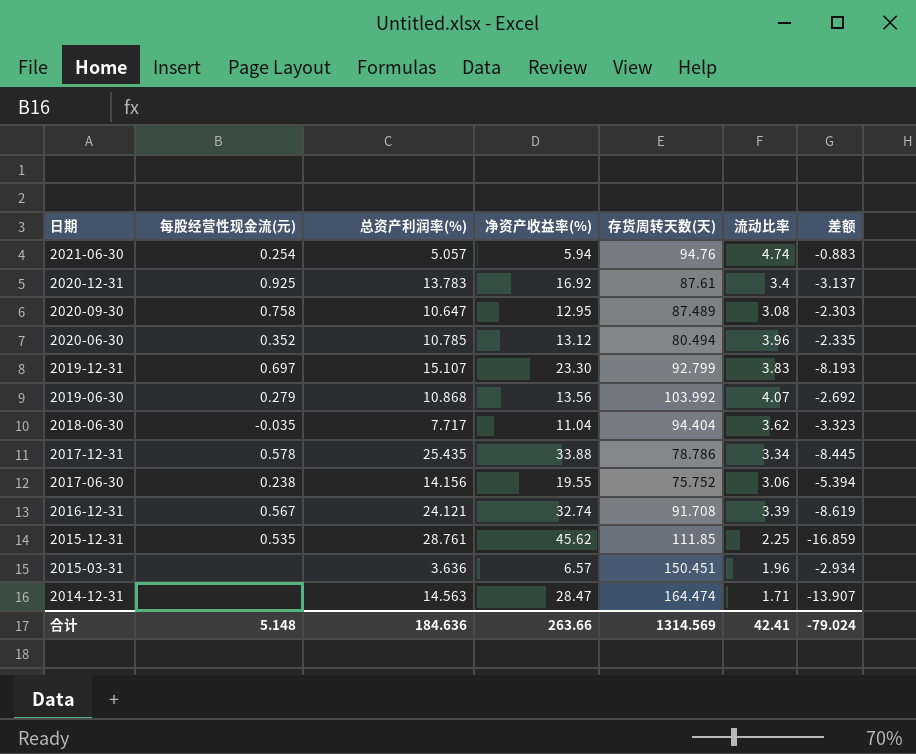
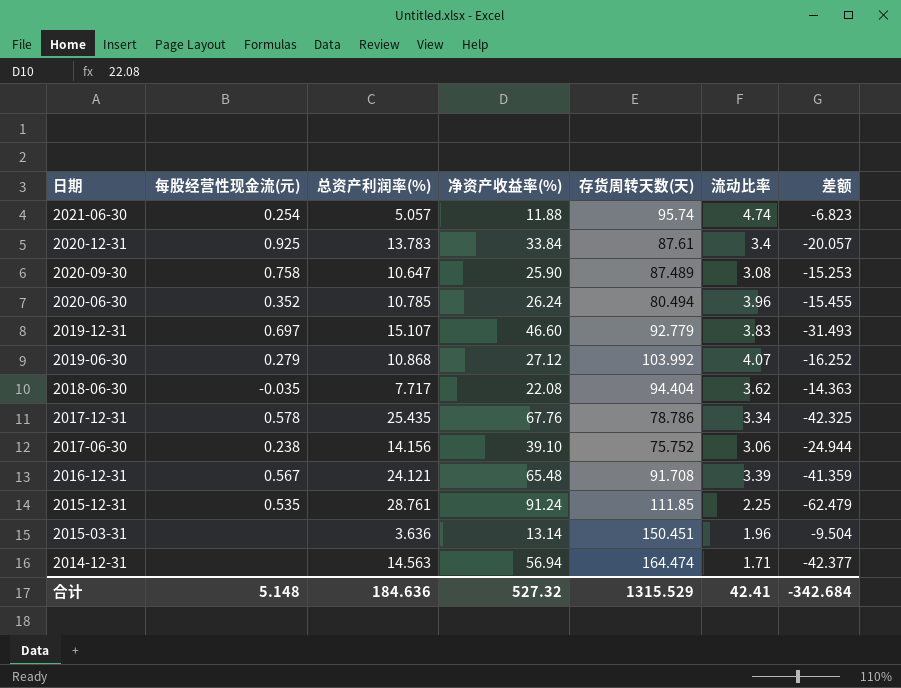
2021-06-30 | 净资产收益率(%): 5.94 -> 11.88
2021-06-30 | 存货周转天数(天): 94.76 -> 95.74
2021-06-30 | 差额: -0.883 -> -6.823
2020-12-31 | 净资产收益率(%): 16.92 -> 33.84
2020-12-31 | 差额: -3.137 -> -20.057
2020-09-30 | 净资产收益率(%): 12.95 -> 25.90
2020-09-30 | 差额: -2.303 -> -15.253
2020-06-30 | 净资产收益率(%): 13.12 -> 26.24
2020-06-30 | 差额: -2.335 -> -15.455
2019-12-31 | 净资产收益率(%): 23.30 -> 46.60
2019-12-31 | 存货周转天数(天): 92.799 -> 92.779
2019-12-31 | 差额: -8.193 -> -31.493
2019-06-30 | 净资产收益率(%): 13.56 -> 27.12
2019-06-30 | 差额: -2.692 -> -16.252
2018-06-30 | 净资产收益率(%): 11.04 -> 22.08
2018-06-30 | 差额: -3.323 -> -14.363
2017-12-31 | 净资产收益率(%): 33.88 -> 67.76
2017-12-31 | 差额: -8.445 -> -42.325
2017-06-30 | 净资产收益率(%): 19.55 -> 39.10
2017-06-30 | 差额: -5.394 -> -24.944
2016-12-31 | 净资产收益率(%): 32.74 -> 65.48
2016-12-31 | 差额: -8.619 -> -41.359
2015-12-31 | 净资产收益率(%): 45.62 -> 91.24
2015-12-31 | 差额: -16.859 -> -62.479
2015-03-31 | 净资产收益率(%): 6.57 -> 13.14
2015-03-31 | 差额: -2.934 -> -9.504
2014-12-31 | 净资产收益率(%): 28.47 -> 56.94
2014-12-31 | 差额: -13.907 -> -42.377
合计 | 净资产收益率(%): 263.66 -> 527.32
合计 | 存货周转天数(天): 1314.569 -> 1315.529
合计 | 差额: -79.024 -> -342.684

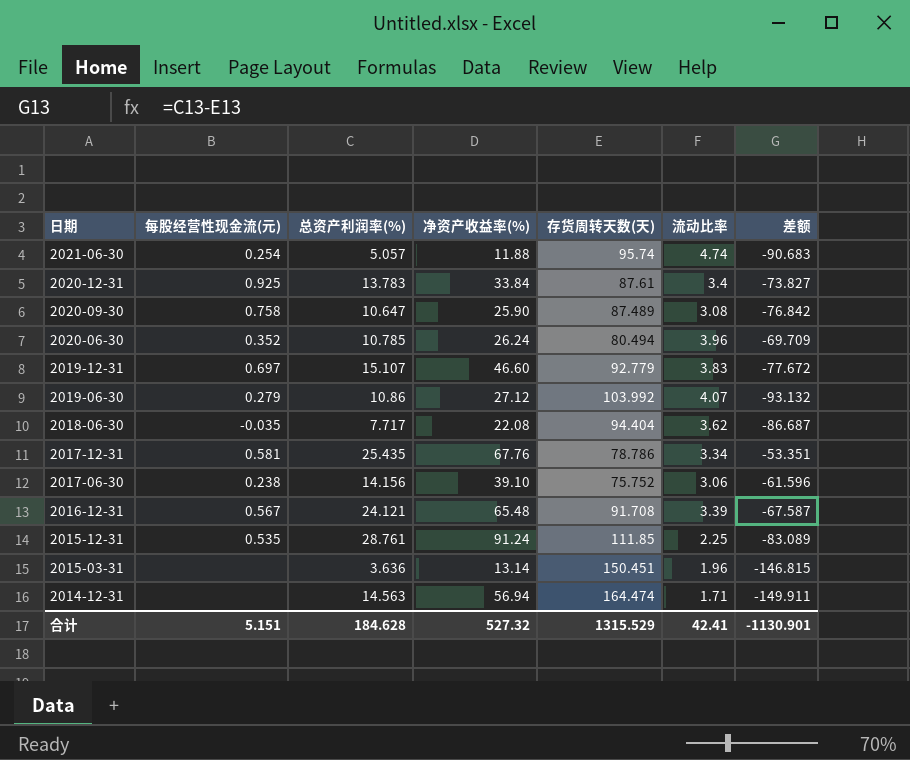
column 差额 | formula: [总资产利润率(%)] - [净资产收益率(%)] -> [总资产利润率(%)] - [存货周转天数(天)]
2019-06-30 | 总资产利润率(%): 10.868 -> 10.86
2017-12-31 | 每股经营性现金流(元): 0.578 -> 0.581
合计 | 每股经营性现金流(元): 5.148 -> 5.151
合计 | 总资产利润率(%): 184.636 -> 184.628
合计 | 差额: -342.684 -> -1130.901

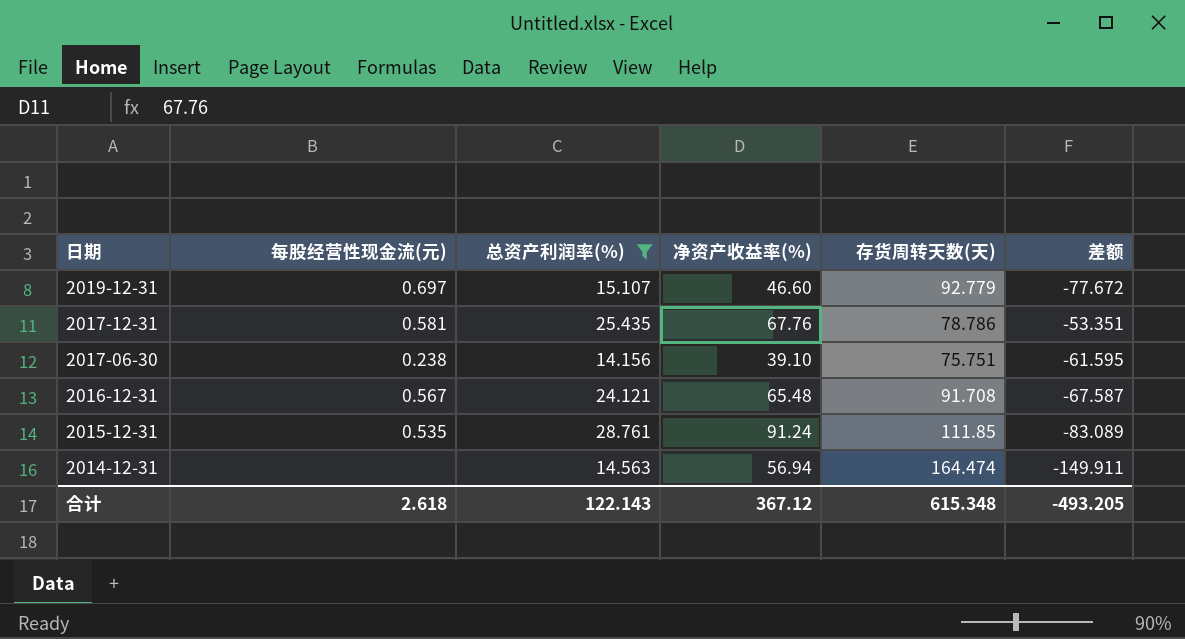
filter: none -> 总资产利润率(%) >= 14.156
column 流动比率 | position: 6 -> none
2017-06-30 | 存货周转天数(天): 75.752 -> 75.751
2017-06-30 | 差额: -61.596 -> -61.595
合计 | 每股经营性现金流(元): 5.151 -> 2.618
合计 | 总资产利润率(%): 184.628 -> 122.143
合计 | 净资产收益率(%): 527.32 -> 367.12
合计 | 存货周转天数(天): 1315.529 -> 615.348
合计 | 差额: -1130.901 -> -493.205

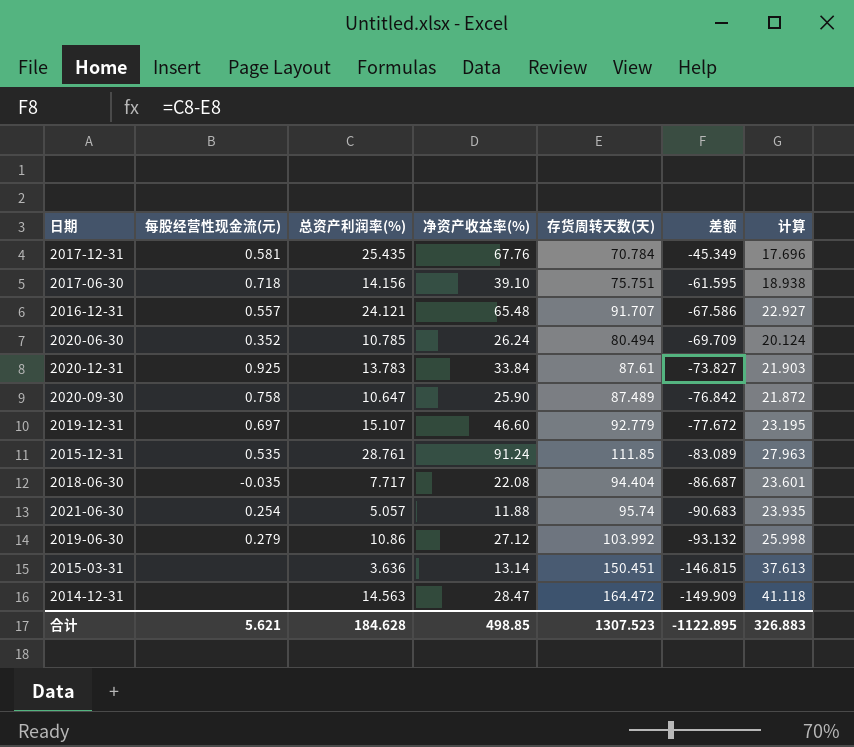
filter: 总资产利润率(%) >= 14.156 -> none
row order: 日期 descending -> 差额 descending
column 计算 | formula: none -> [存货周转天数(天)] * 0.25
2017-12-31 | 存货周转天数(天): 78.786 -> 70.784
2017-12-31 | 差额: -53.351 -> -45.349
2017-06-30 | 每股经营性现金流(元): 0.238 -> 0.718
2016-12-31 | 每股经营性现金流(元): 0.567 -> 0.557
2016-12-31 | 存货周转天数(天): 91.708 -> 91.707
2016-12-31 | 差额: -67.587 -> -67.586
2014-12-31 | 净资产收益率(%): 56.94 -> 28.47
2014-12-31 | 存货周转天数(天): 164.474 -> 164.472
2014-12-31 | 差额: -149.911 -> -149.909
合计 | 每股经营性现金流(元): 2.618 -> 5.621
合计 | 总资产利润率(%): 122.143 -> 184.628
合计 | 净资产收益率(%): 367.12 -> 498.85
合计 | 存货周转天数(天): 615.348 -> 1307.523
合计 | 差额: -493.205 -> -1122.895

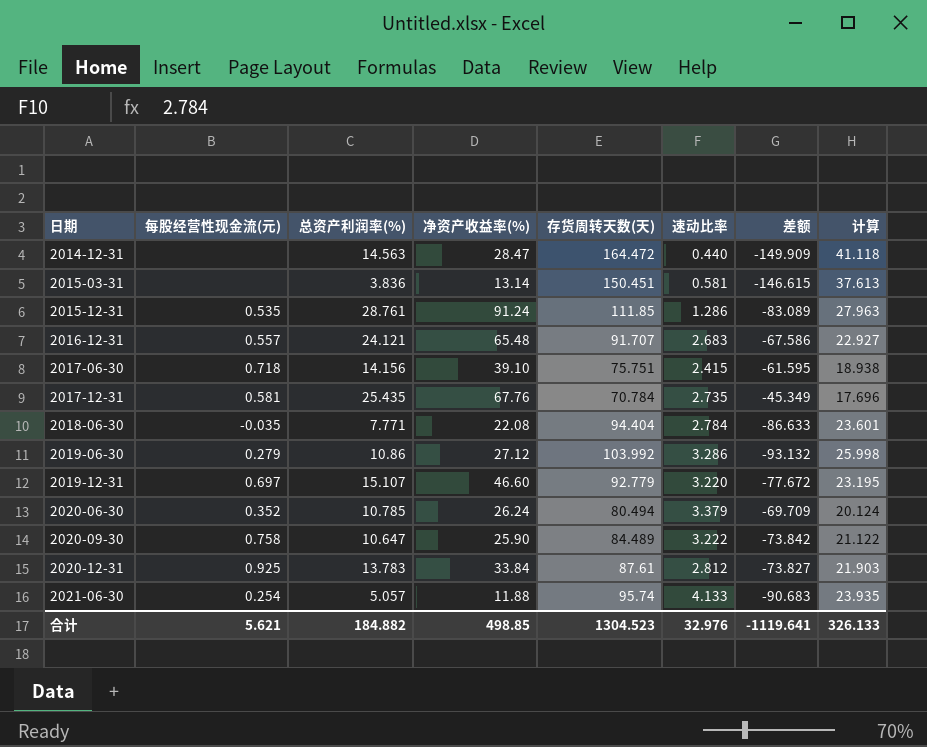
row order: 差额 descending -> 日期 ascending
column 速动比率 | position: none -> 6
2015-03-31 | 总资产利润率(%): 3.636 -> 3.836
2015-03-31 | 差额: -146.815 -> -146.615
2018-06-30 | 总资产利润率(%): 7.717 -> 7.771
2018-06-30 | 差额: -86.687 -> -86.633
2020-09-30 | 存货周转天数(天): 87.489 -> 84.489
2020-09-30 | 差额: -76.842 -> -73.842
2020-09-30 | 计算: 21.872 -> 21.122
合计 | 总资产利润率(%): 184.628 -> 184.882
合计 | 存货周转天数(天): 1307.523 -> 1304.523
合计 | 差额: -1122.895 -> -1119.641
合计 | 计算: 326.883 -> 326.133

